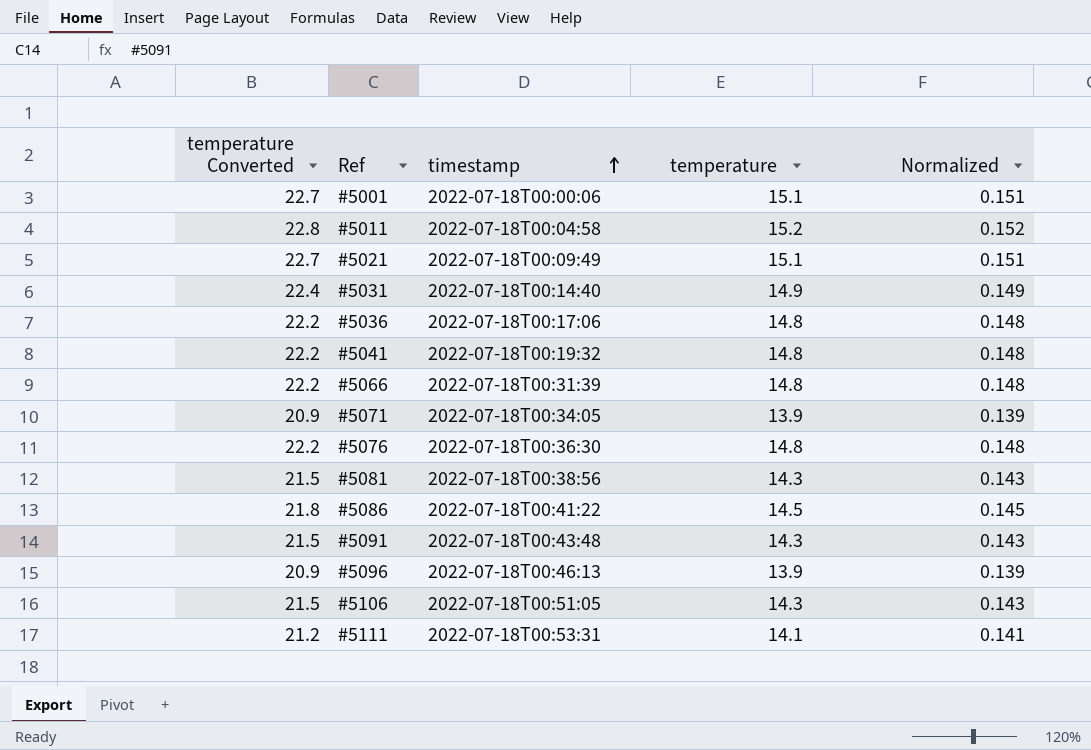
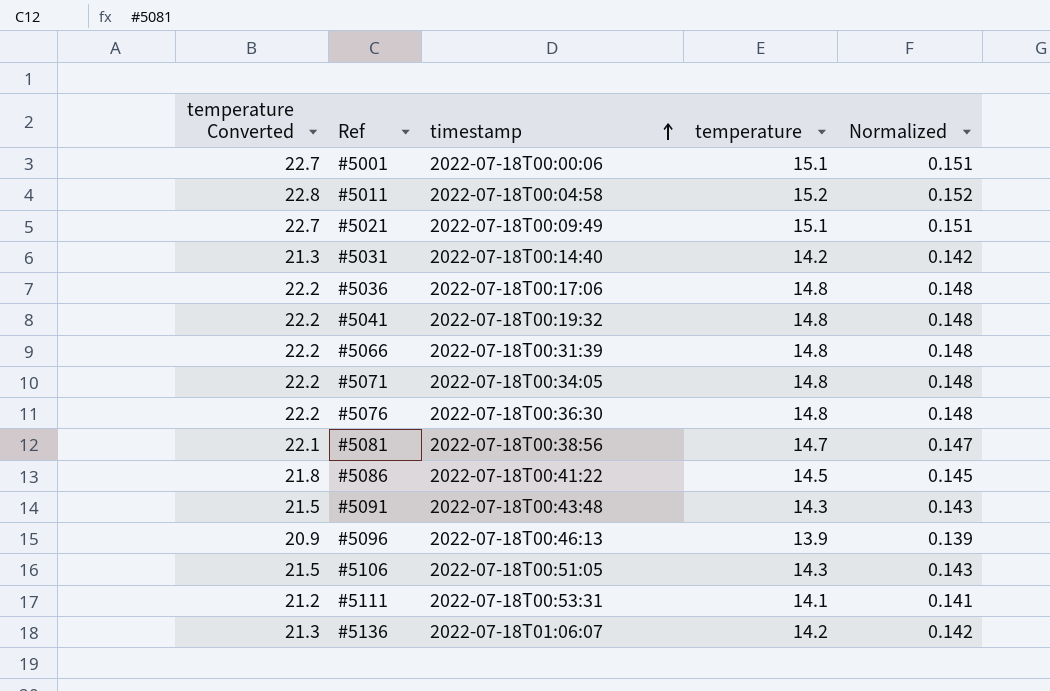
#5031 | temperature Converted: 22.4 -> 21.3
#5031 | temperature: 14.9 -> 14.2
#5031 | Normalized: 0.149 -> 0.142
#5071 | temperature Converted: 20.9 -> 22.2
#5071 | temperature: 13.9 -> 14.8
#5071 | Normalized: 0.139 -> 0.148
#5081 | temperature Converted: 21.5 -> 22.1
#5081 | temperature: 14.3 -> 14.7
#5081 | Normalized: 0.143 -> 0.147
row #5136: none -> 21.3 | 2022-07-18T01:06:07 | 14.2 | 0.142

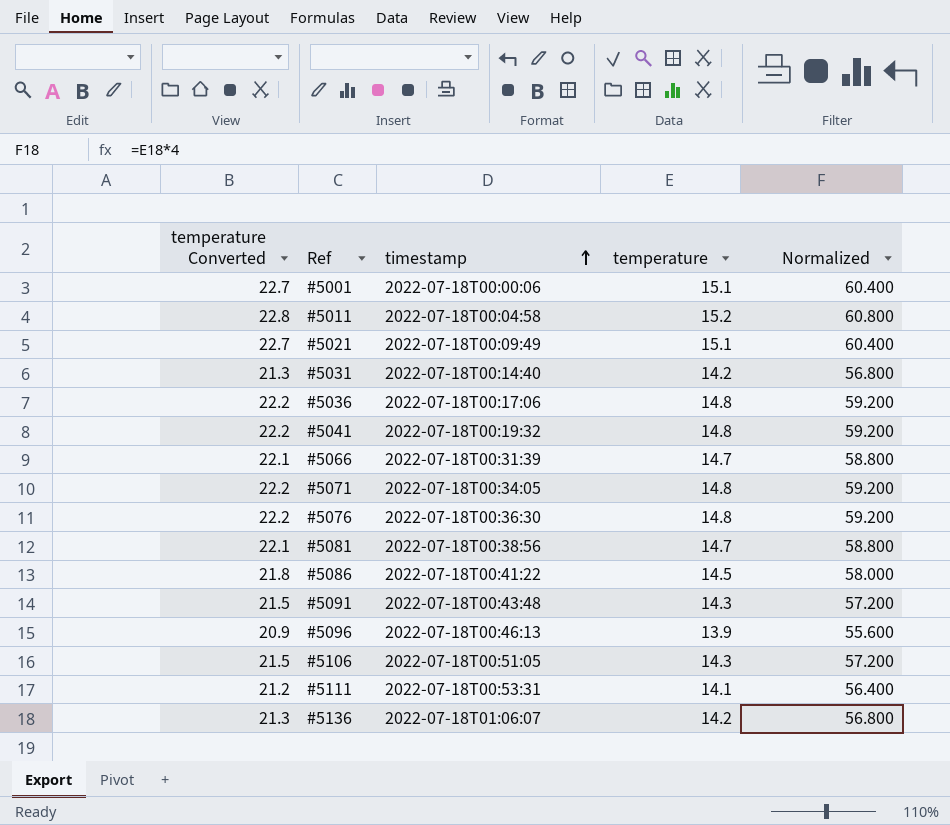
column Normalized | formula: [temperature] * 0.01 -> [temperature] * 4
#5066 | temperature Converted: 22.2 -> 22.1
#5066 | temperature: 14.8 -> 14.7

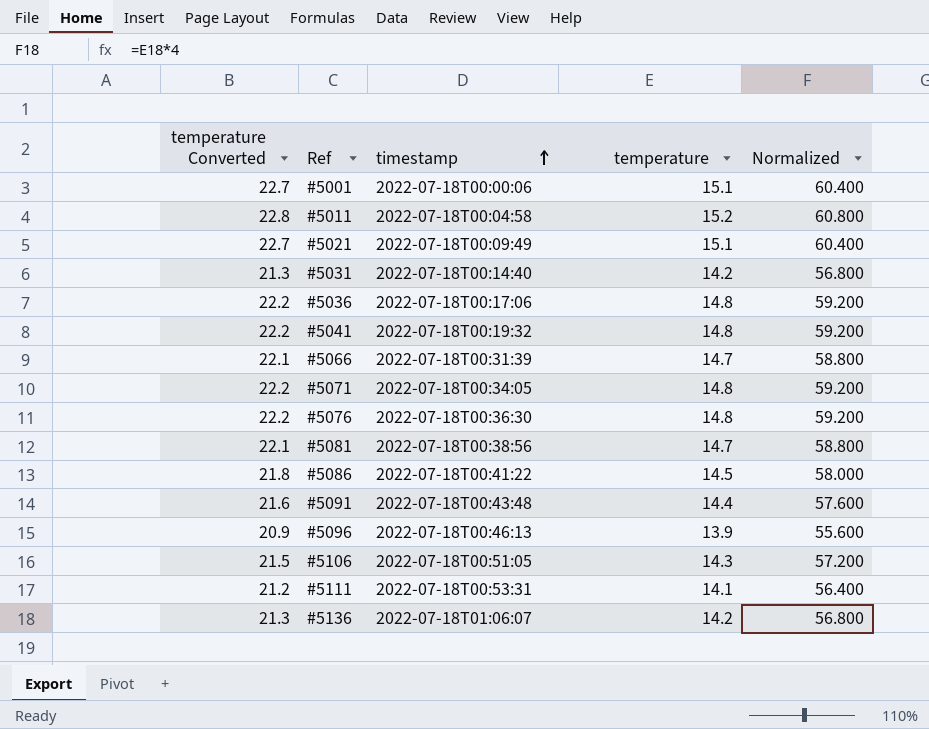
#5091 | temperature Converted: 21.5 -> 21.6
#5091 | temperature: 14.3 -> 14.4
#5091 | Normalized: 57.200 -> 57.600

